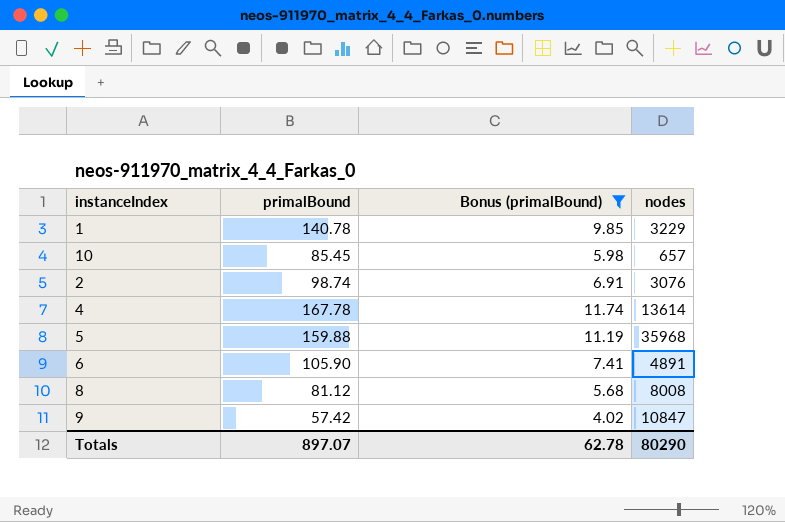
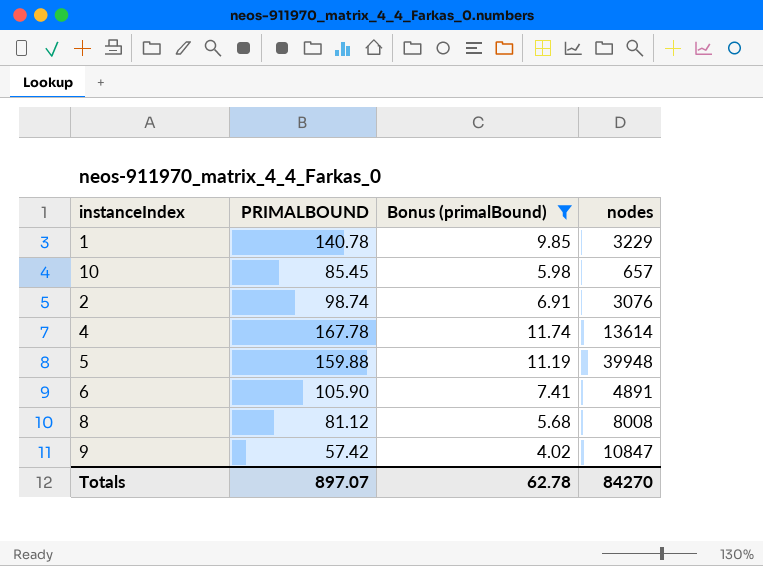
column name: primalBound -> PRIMALBOUND
5 | nodes: 35968 -> 39948
Totals | nodes: 80290 -> 84270

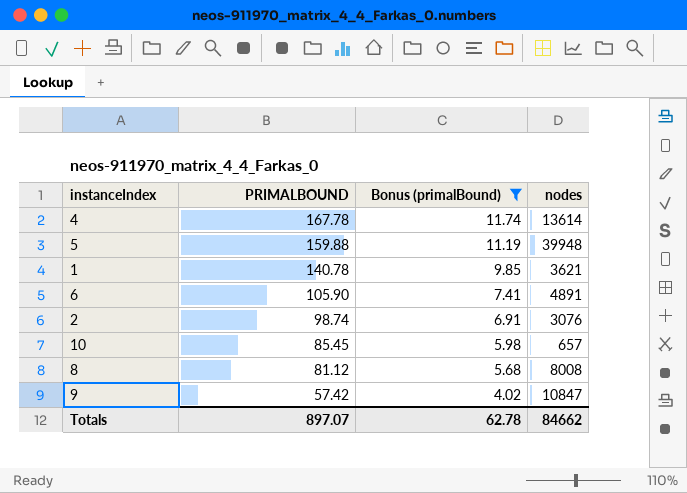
row order: none -> PRIMALBOUND descending
1 | nodes: 3229 -> 3621
Totals | nodes: 84270 -> 84662

